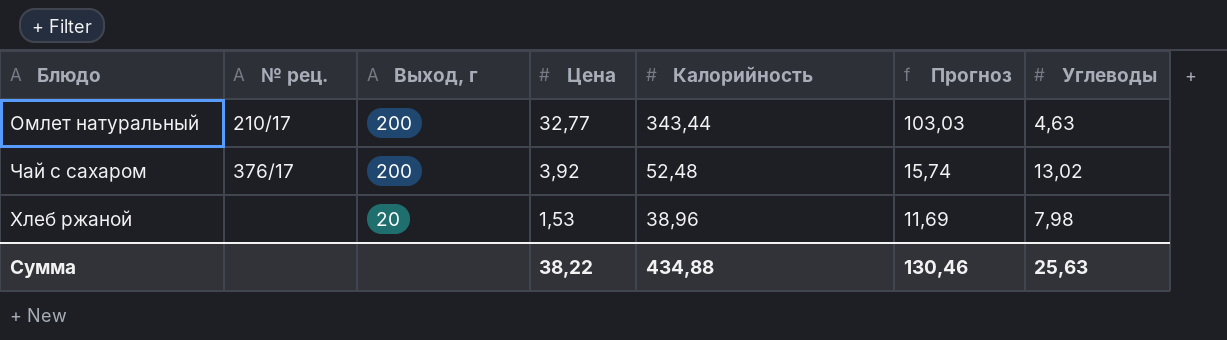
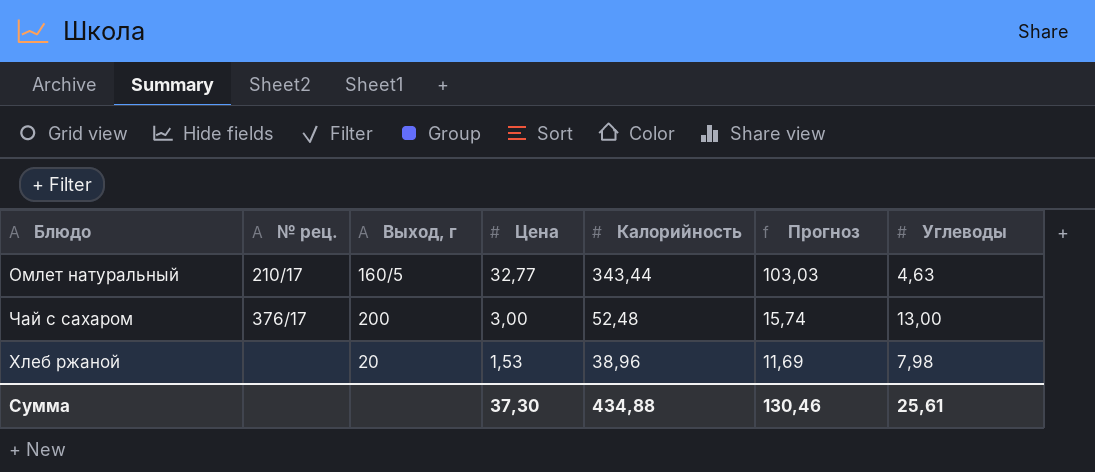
Омлет натуральный | Выход, г: 200 -> 160/5
Чай с сахаром | Цена: 3,92 -> 3,00
Чай с сахаром | Углеводы: 13,02 -> 13,00
Сумма | Цена: 38,22 -> 37,30
Сумма | Углеводы: 25,63 -> 25,61

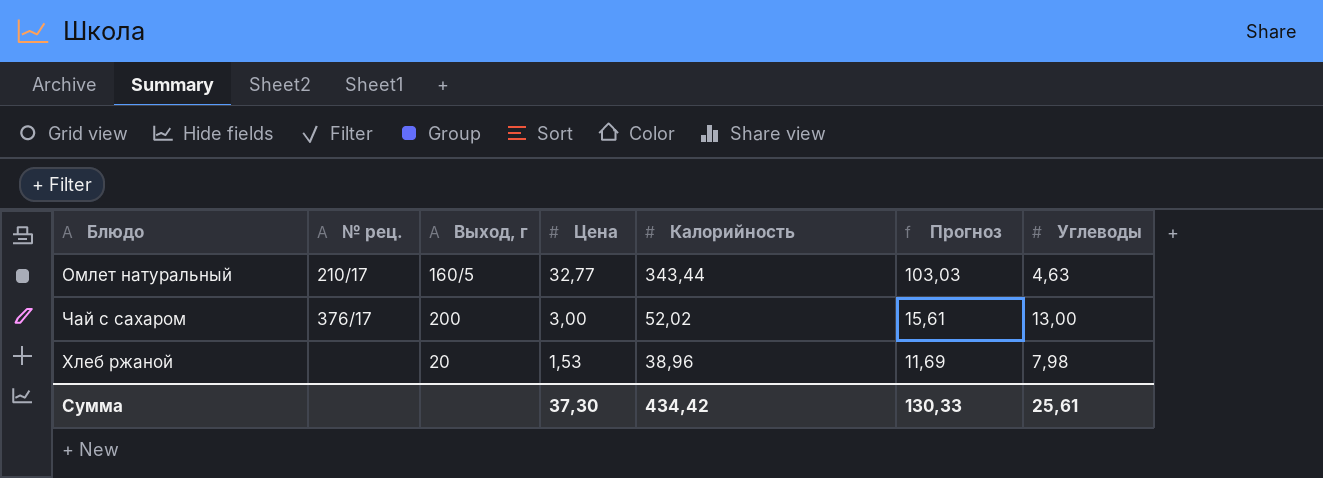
Чай с сахаром | Калорийность: 52,48 -> 52,02
Чай с сахаром | Прогноз: 15,74 -> 15,61
Сумма | Калорийность: 434,88 -> 434,42
Сумма | Прогноз: 130,46 -> 130,33

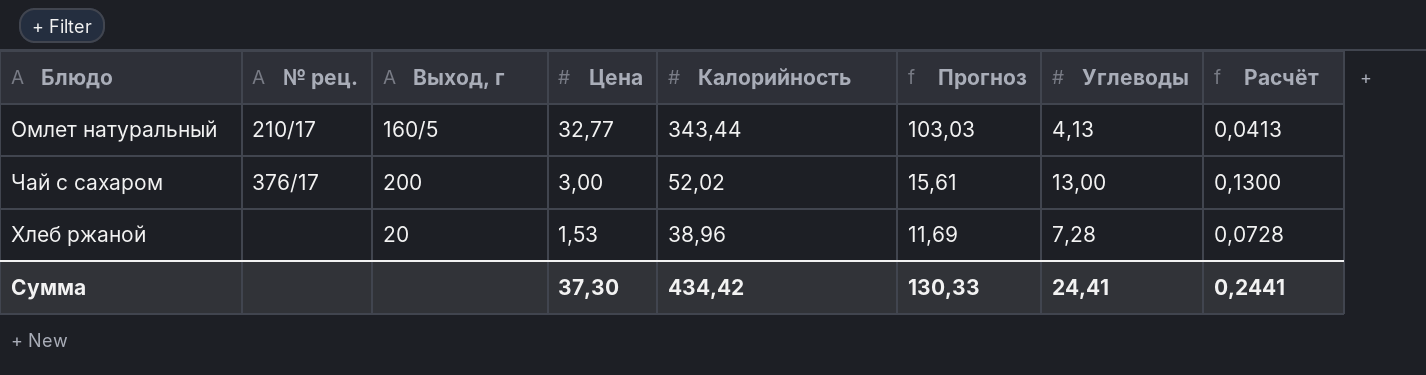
column Расчёт | formula: none -> [Углеводы] * 0,01
Омлет натуральный | Углеводы: 4,63 -> 4,13
Хлеб ржаной | Углеводы: 7,98 -> 7,28
Сумма | Углеводы: 25,61 -> 24,41

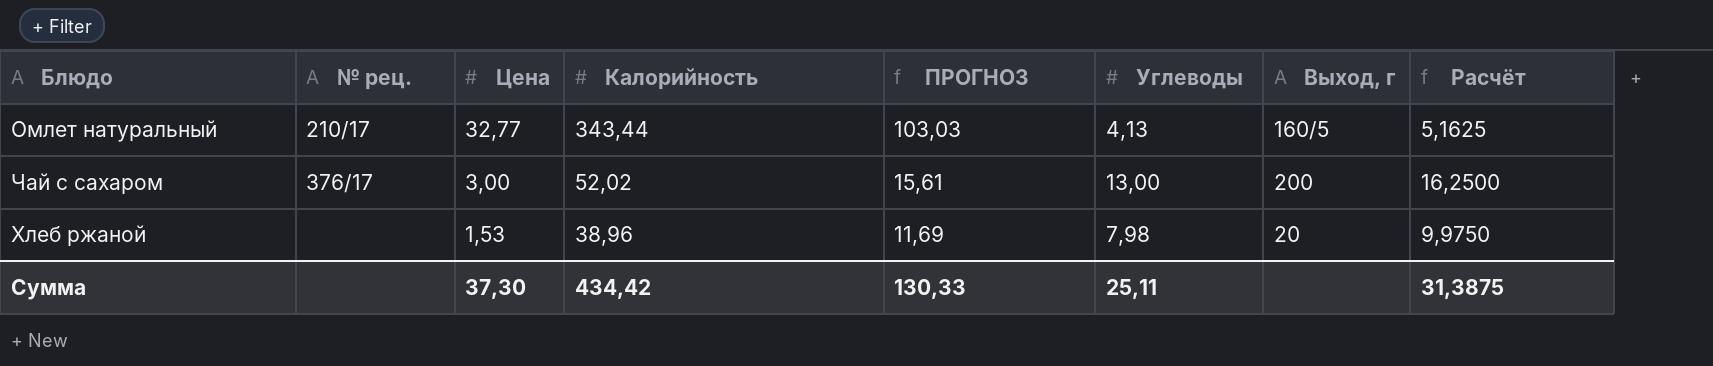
column name: Прогноз -> ПРОГНОЗ
column Выход, г | position: 3 -> 7
column Расчёт | formula: [Углеводы] * 0,01 -> [Углеводы] * 1,25
Хлеб ржаной | Углеводы: 7,28 -> 7,98
Сумма | Углеводы: 24,41 -> 25,11
Сумма | Расчёт: 0,2441 -> 31,3875

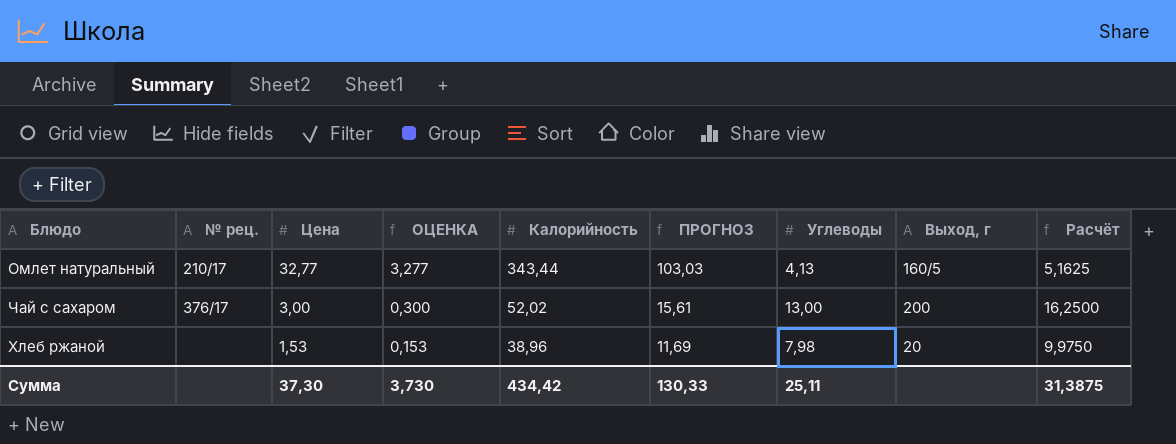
column ОЦЕНКА | formula: none -> [Цена] * 0,1

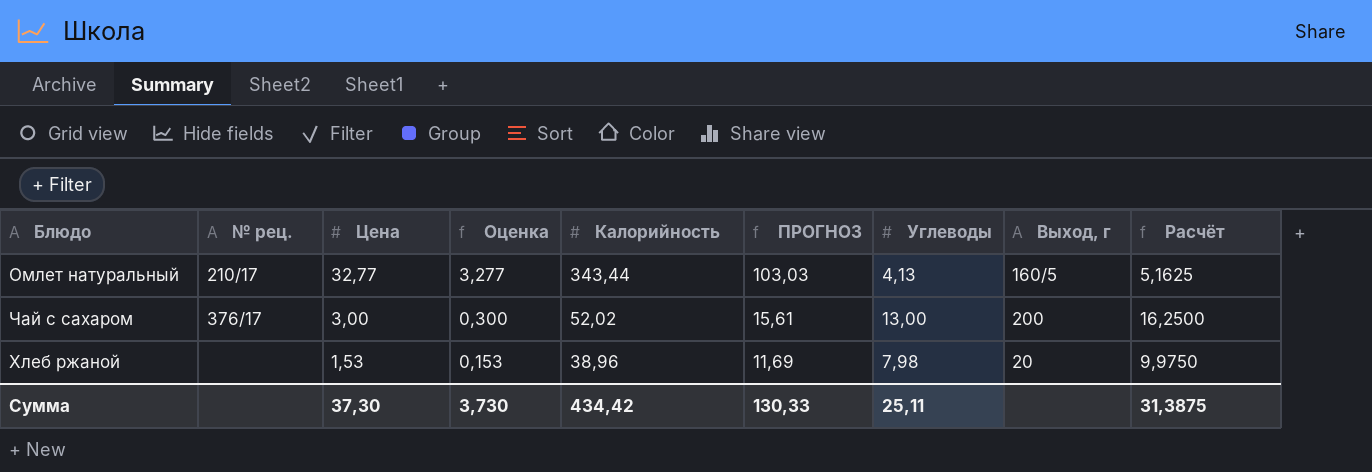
column name: ОЦЕНКА -> Оценка

